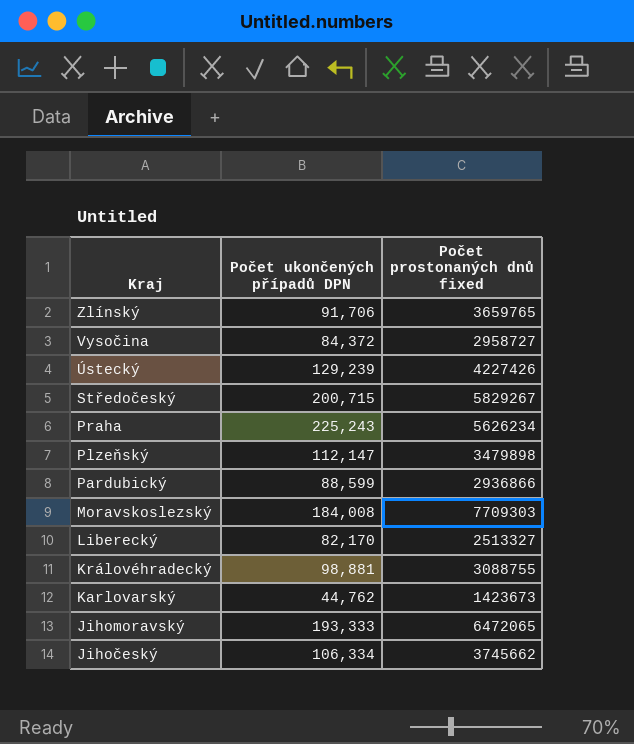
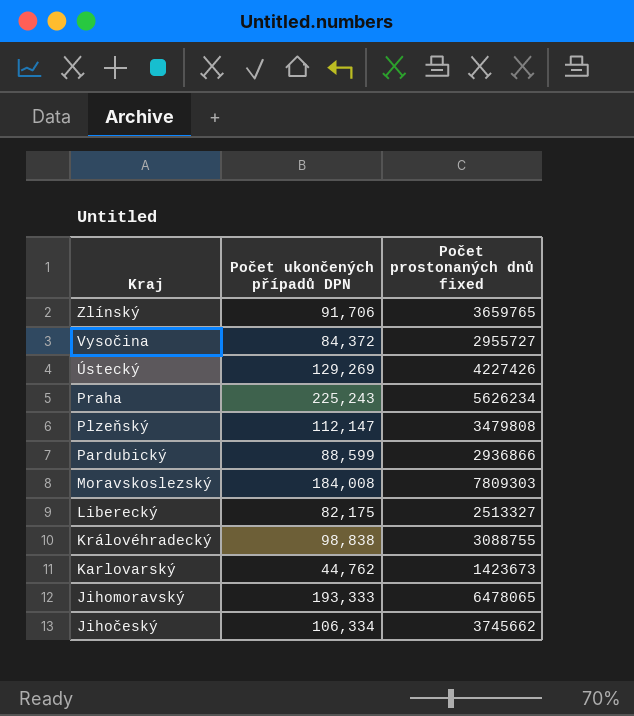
row Středočeský: 200,715 | 5829267 -> none
Vysočina | Počet prostonaných dnů fixed: 2958727 -> 2955727
Ústecký | Počet ukončených případů DPN: 129,239 -> 129,269
Plzeňský | Počet prostonaných dnů fixed: 3479898 -> 3479808
Moravskoslezský | Počet prostonaných dnů fixed: 7709303 -> 7809303
Liberecký | Počet ukončených případů DPN: 82,170 -> 82,175
Královéhradecký | Počet ukončených případů DPN: 98,881 -> 98,838
Jihomoravský | Počet prostonaných dnů fixed: 6472065 -> 6478065

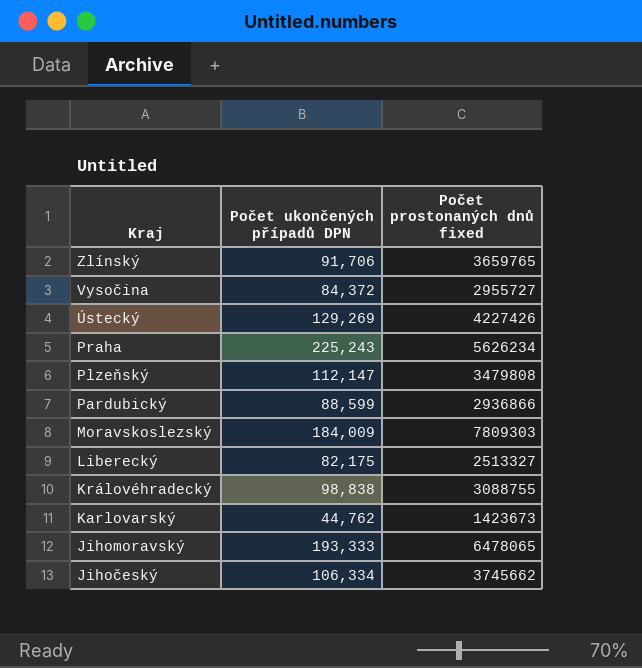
Moravskoslezský | Počet ukončených případů DPN: 184,008 -> 184,009

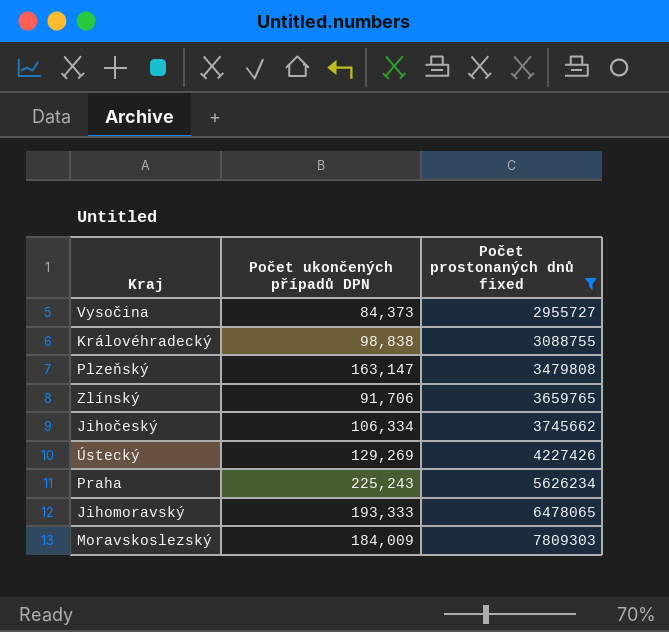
filter: none -> Počet prostonaných dnů fixed >= 2955727
row order: Kraj descending -> Počet prostonaných dnů fixed ascending
Vysočina | Počet ukončených případů DPN: 84,372 -> 84,373
Plzeňský | Počet ukončených případů DPN: 112,147 -> 163,147

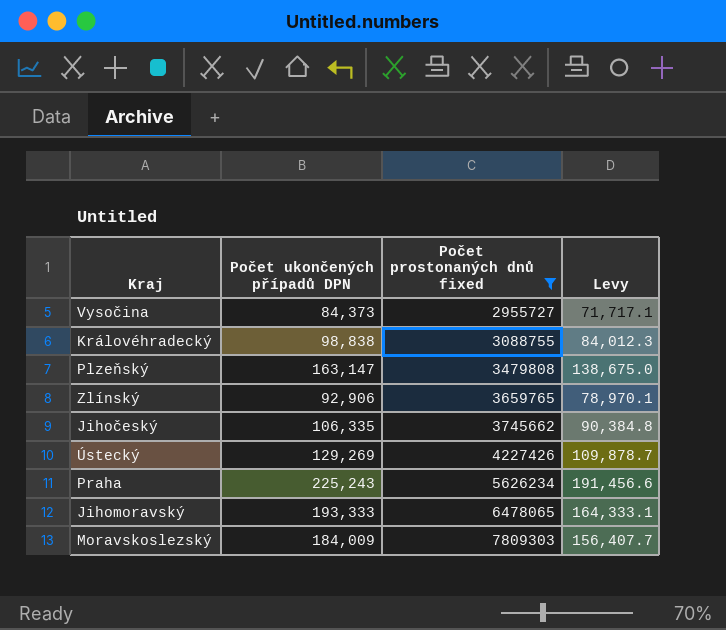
column Levy | formula: none -> [Počet ukončených případů DPN] * 0.85
Zlínský | Počet ukončených případů DPN: 91,706 -> 92,906
Jihočeský | Počet ukončených případů DPN: 106,334 -> 106,335

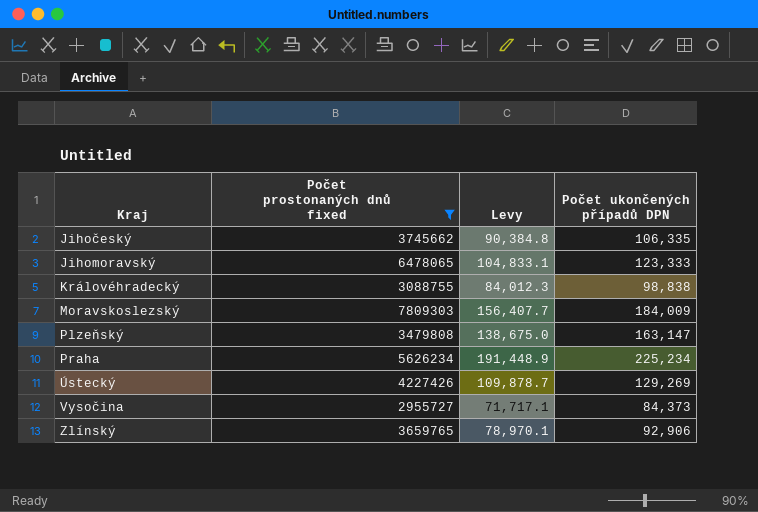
row order: Počet prostonaných dnů fixed ascending -> Kraj ascending
column Počet ukončených případů DPN | position: 2 -> 4
Jihomoravský | Levy: 164,333.1 -> 104,833.1
Jihomoravský | Počet ukončených případů DPN: 193,333 -> 123,333
Praha | Levy: 191,456.6 -> 191,448.9
Praha | Počet ukončených případů DPN: 225,243 -> 225,234

